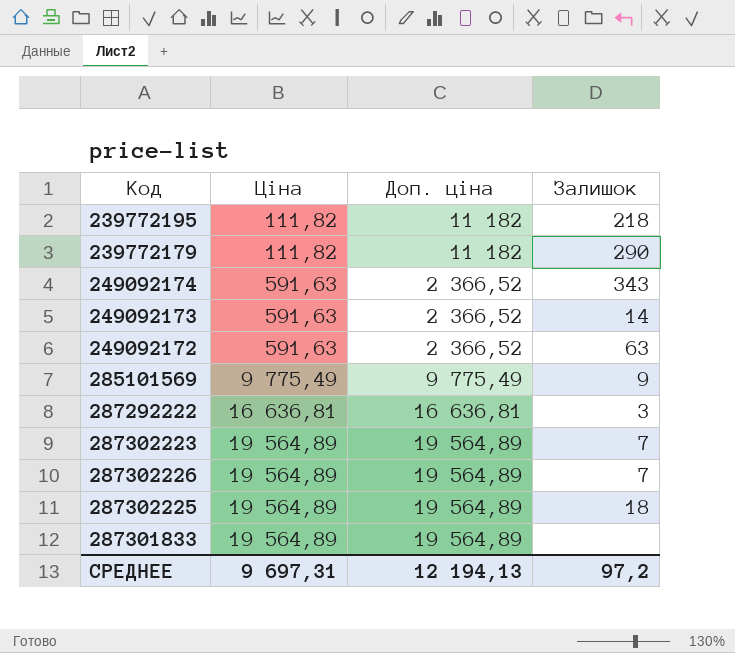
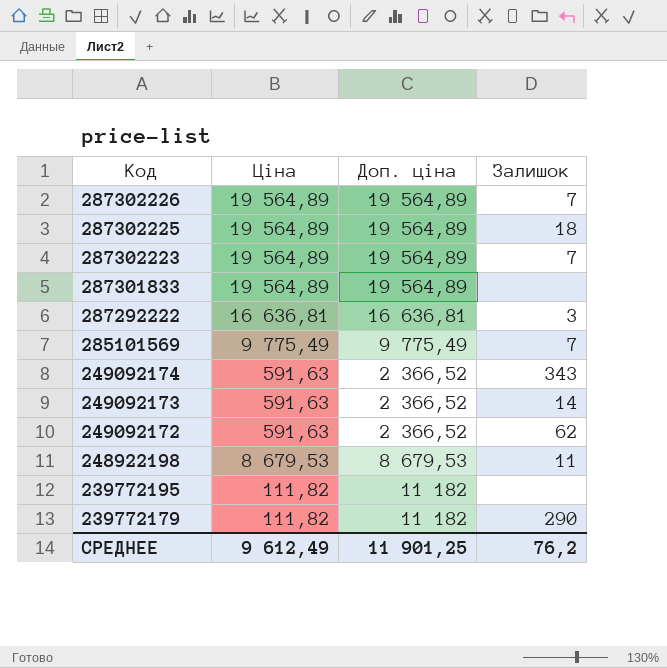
row order: Ціна ascending -> Код descending
285101569 | Залишок: 9 -> 7
249092172 | Залишок: 63 -> 62
row 248922198: none -> 8 679,53 | 8 679,53 | 11
239772195 | Залишок: 218 -> none
СРЕДНЕЕ | Ціна: 9 697,31 -> 9 612,49
СРЕДНЕЕ | Доп. ціна: 12 194,13 -> 11 901,25
СРЕДНЕЕ | Залишок: 97,2 -> 76,2

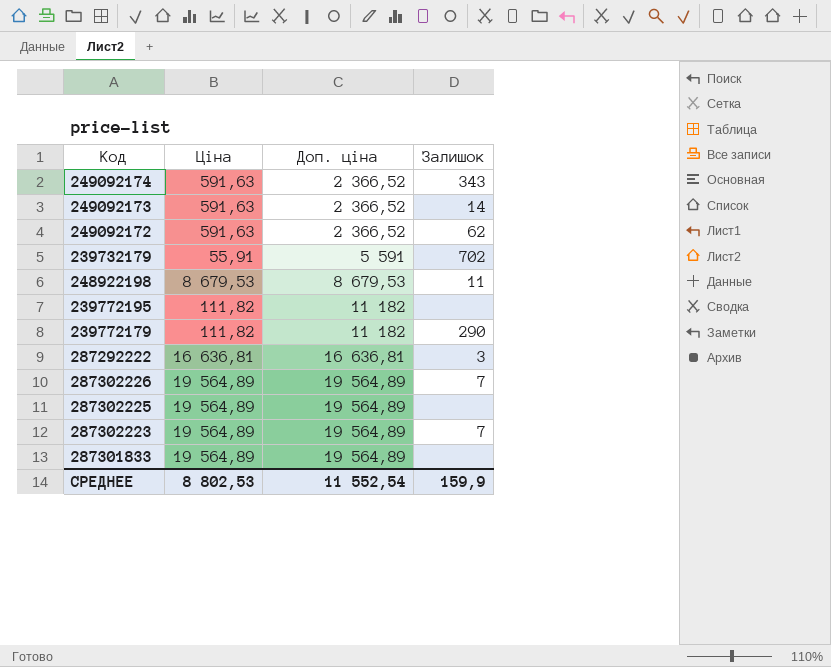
row order: Код descending -> Доп. ціна ascending
row 285101569: 9 775,49 | 9 775,49 | 7 -> none
row 239732179: none -> 55,91 | 5 591 | 702
287302225 | Залишок: 18 -> none
СРЕДНЕЕ | Ціна: 9 612,49 -> 8 802,53
СРЕДНЕЕ | Доп. ціна: 11 901,25 -> 11 552,54
СРЕДНЕЕ | Залишок: 76,2 -> 159,9

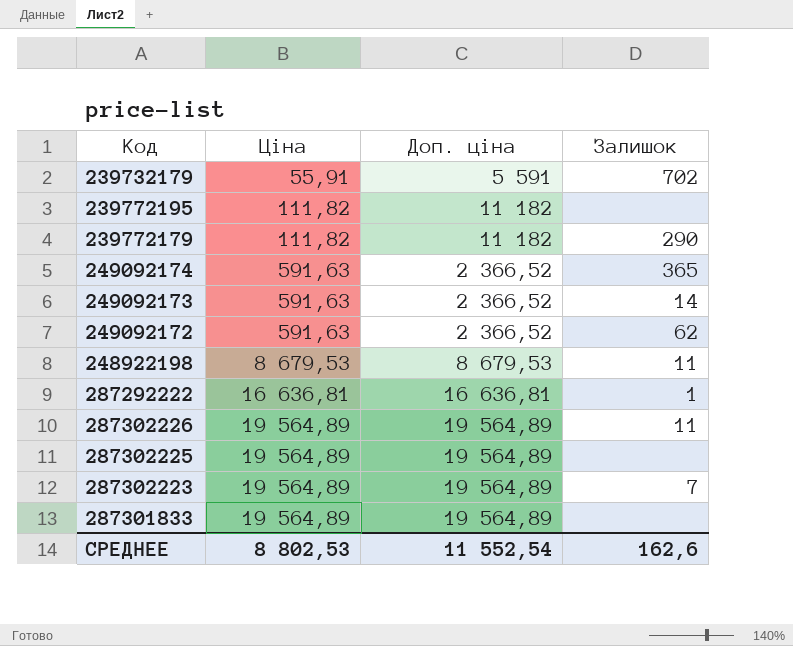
row order: Доп. ціна ascending -> Ціна ascending
249092174 | Залишок: 343 -> 365
287292222 | Залишок: 3 -> 1
287302226 | Залишок: 7 -> 11
СРЕДНЕЕ | Залишок: 159,9 -> 162,6

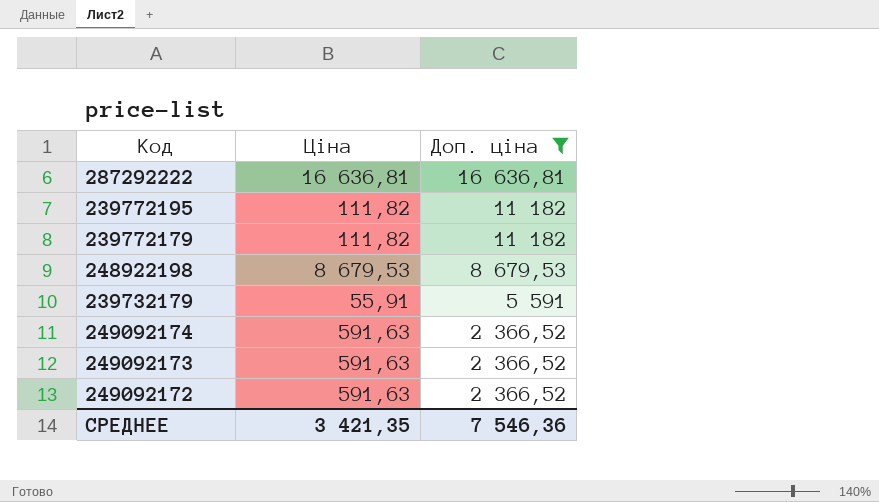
filter: none -> Доп. ціна != 19 564,89
row order: Ціна ascending -> Доп. ціна descending
column Залишок | position: 4 -> none
СРЕДНЕЕ | Ціна: 8 802,53 -> 3 421,35
СРЕДНЕЕ | Доп. ціна: 11 552,54 -> 7 546,36

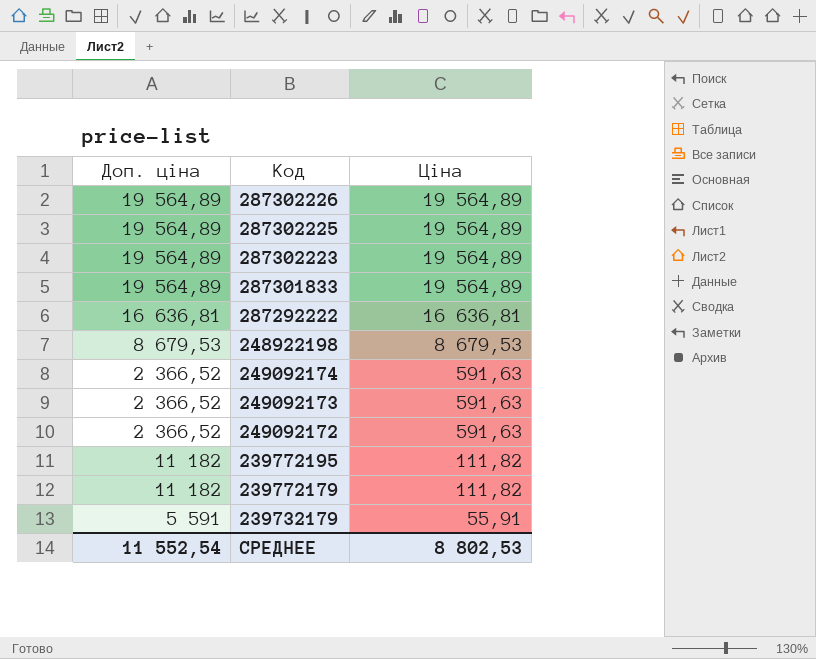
filter: Доп. ціна != 19 564,89 -> none
row order: Доп. ціна descending -> Ціна descending
column Доп. ціна | position: 3 -> 1
СРЕДНЕЕ | Доп. ціна: 7 546,36 -> 11 552,54
СРЕДНЕЕ | Ціна: 3 421,35 -> 8 802,53

